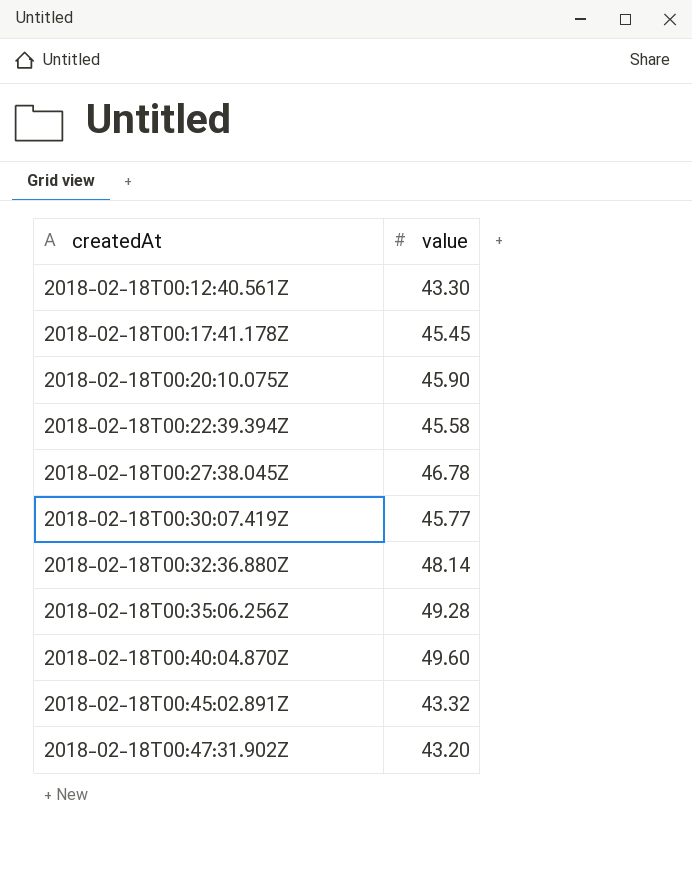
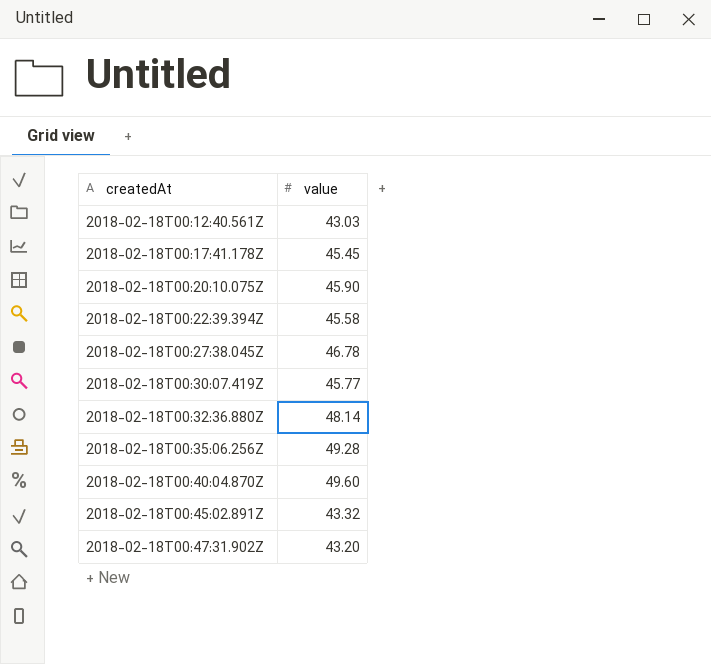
2018-02-18T00:12:40.561Z | value: 43.30 -> 43.03

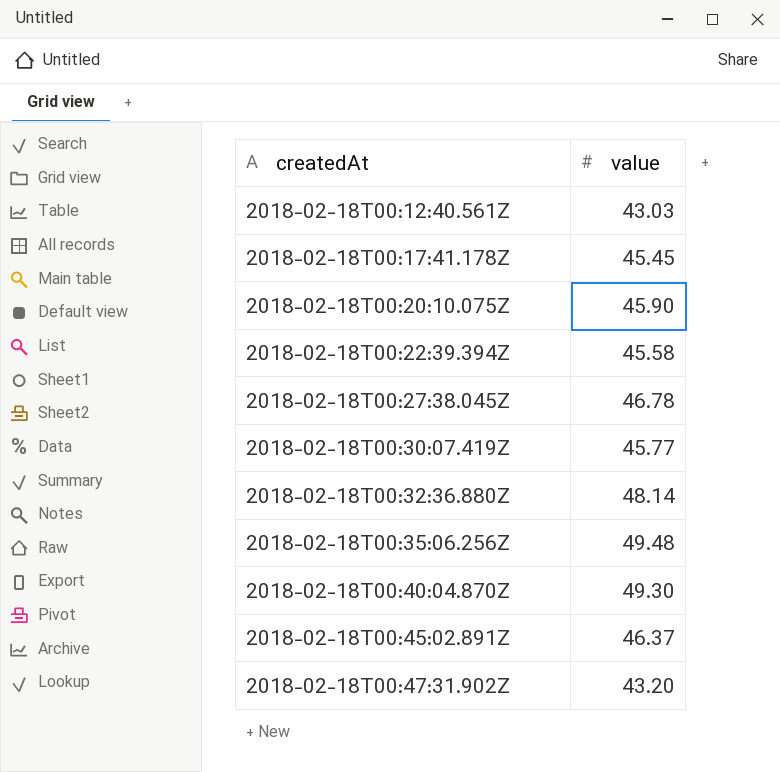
2018-02-18T00:35:06.256Z | value: 49.28 -> 49.48
2018-02-18T00:40:04.870Z | value: 49.60 -> 49.30
2018-02-18T00:45:02.891Z | value: 43.32 -> 46.37

